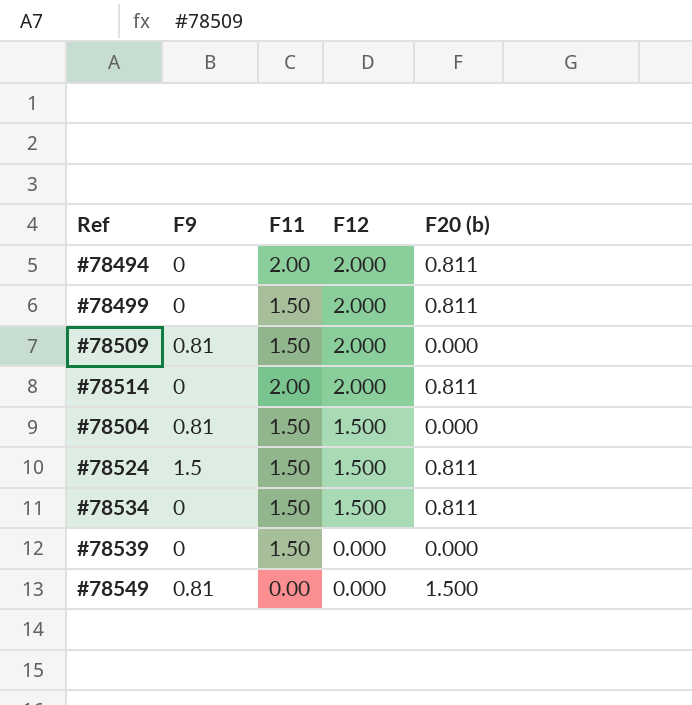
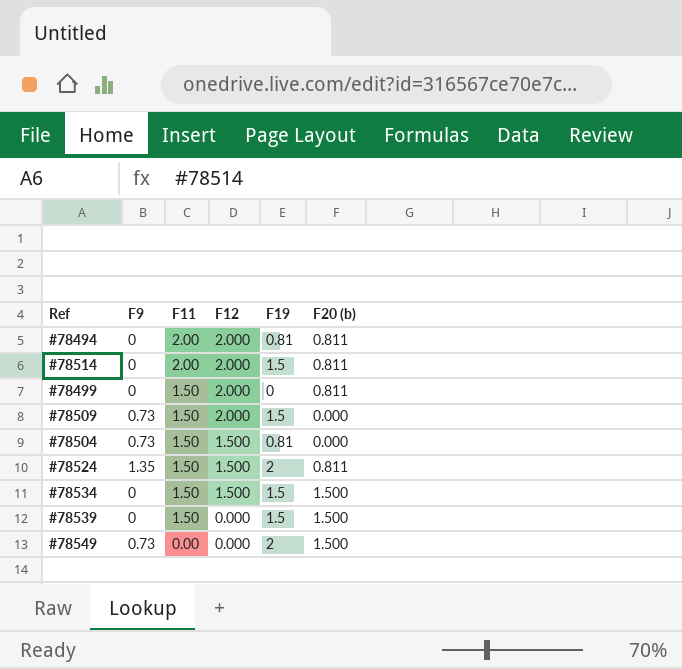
row order: F12 descending -> F11 descending
column F19 | position: none -> 5
#78509 | F9: 0.81 -> 0.73
#78504 | F9: 0.81 -> 0.73
#78524 | F9: 1.5 -> 1.35
#78534 | F20 (b): 0.811 -> 1.500
#78539 | F20 (b): 0.000 -> 1.500
#78549 | F9: 0.81 -> 0.73

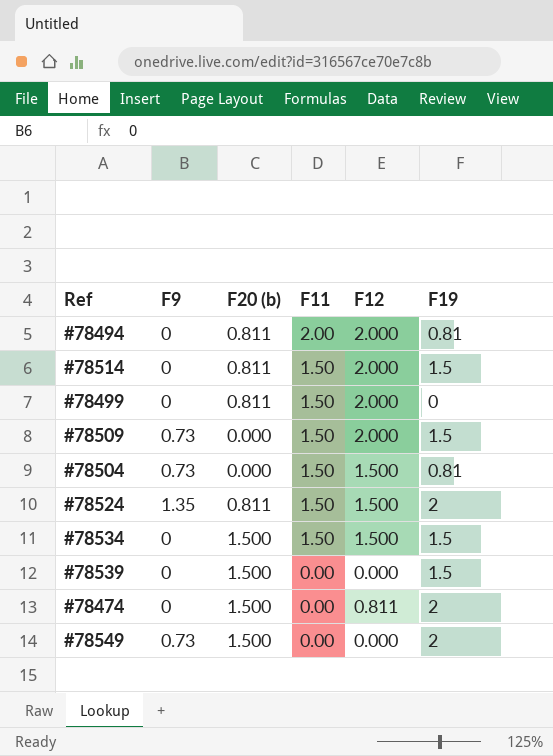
column F20 (b) | position: 6 -> 3
#78514 | F11: 2.00 -> 1.50
#78539 | F11: 1.50 -> 0.00
row #78474: none -> 0 | 1.500 | 0.00 | 0.811 | 2

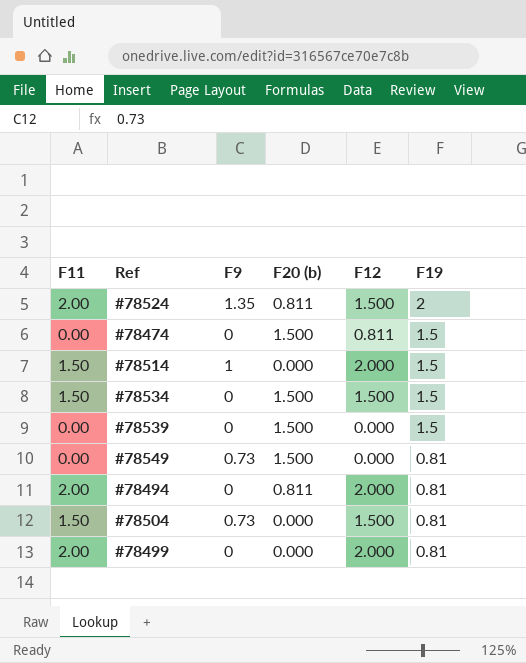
row order: F11 descending -> F19 descending
column F11 | position: 4 -> 1
row #78509: 0.73 | 0.000 | 1.50 | 2.000 | 1.5 -> none
#78524 | F11: 1.50 -> 2.00
#78474 | F19: 2 -> 1.5
#78514 | F9: 0 -> 1
#78514 | F20 (b): 0.811 -> 0.000
#78549 | F19: 2 -> 0.81
#78499 | F11: 1.50 -> 2.00
#78499 | F20 (b): 0.811 -> 0.000
#78499 | F19: 0 -> 0.81

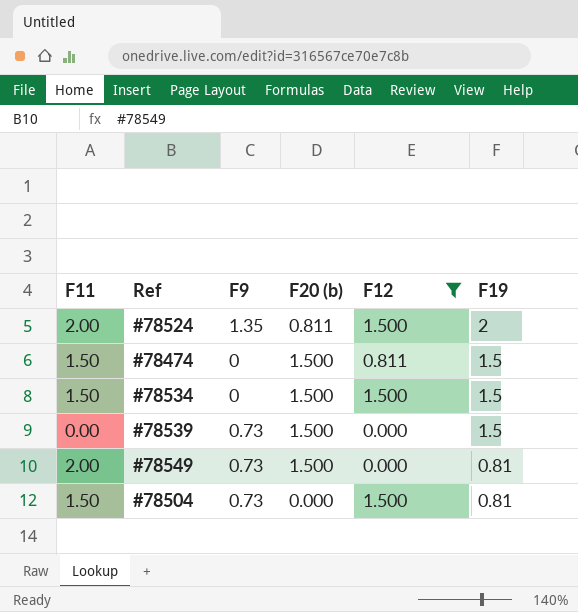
filter: none -> F12 != 2.000
#78474 | F11: 0.00 -> 1.50
#78539 | F9: 0 -> 0.73
#78549 | F11: 0.00 -> 2.00

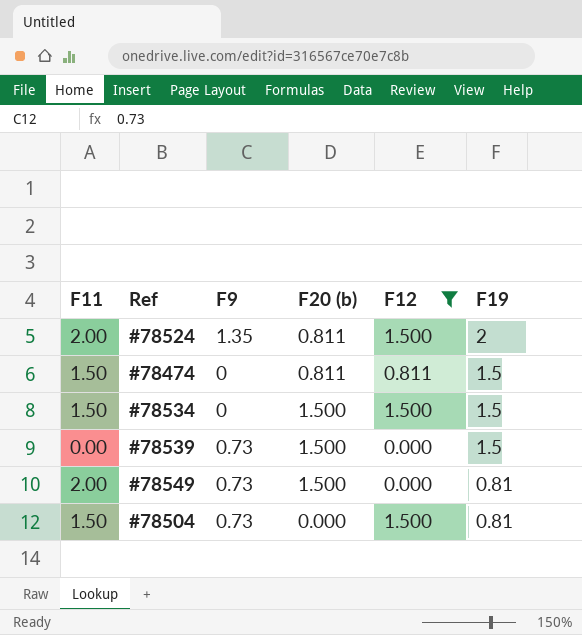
#78474 | F20 (b): 1.500 -> 0.811

